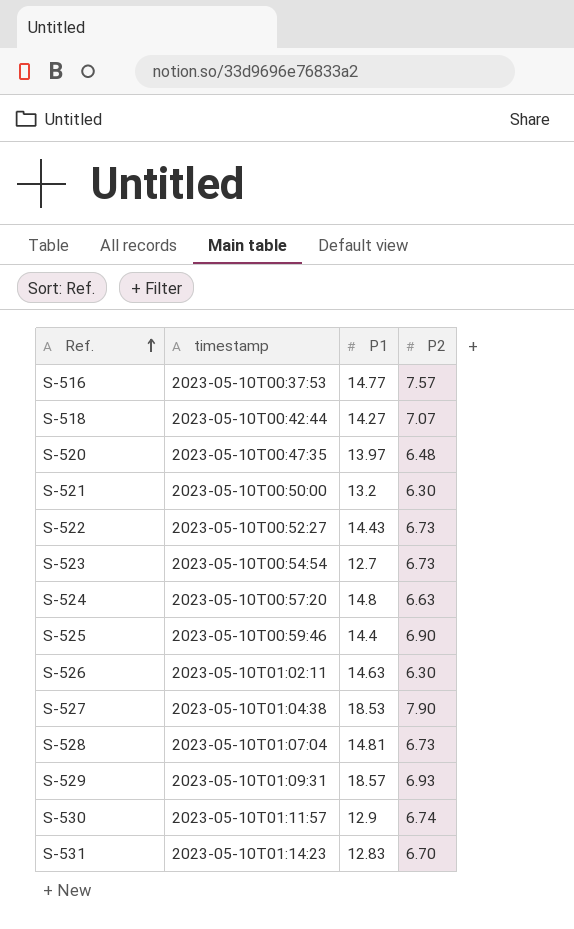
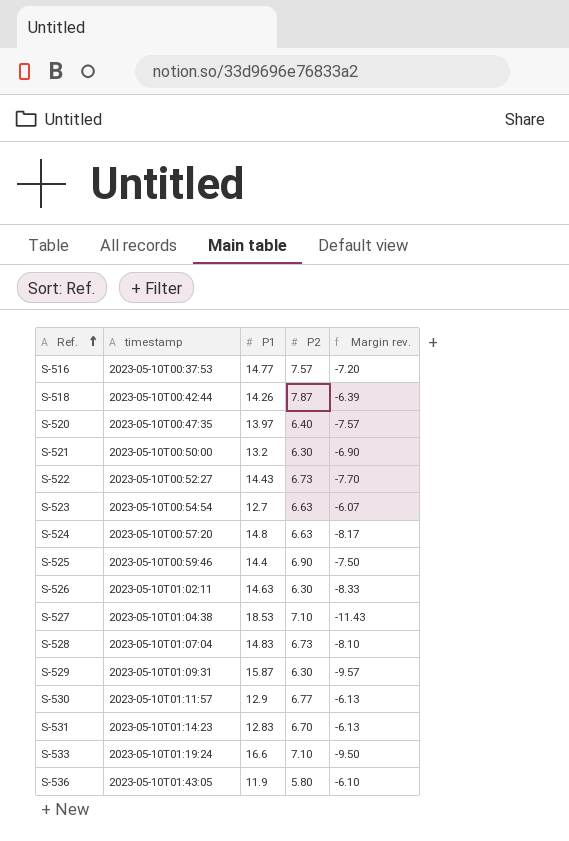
column Margin rev. | formula: none -> [P2] - [P1]
S-518 | P1: 14.27 -> 14.26
S-518 | P2: 7.07 -> 7.87
S-520 | P2: 6.48 -> 6.40
S-523 | P2: 6.73 -> 6.63
S-527 | P2: 7.90 -> 7.10
S-528 | P1: 14.81 -> 14.83
S-529 | P1: 18.57 -> 15.87
S-529 | P2: 6.93 -> 6.30
S-530 | P2: 6.74 -> 6.77
row S-533: none -> 2023-05-10T01:19:24 | 16.6 | 7.10 | -9.50
row S-536: none -> 2023-05-10T01:43:05 | 11.9 | 5.80 | -6.10

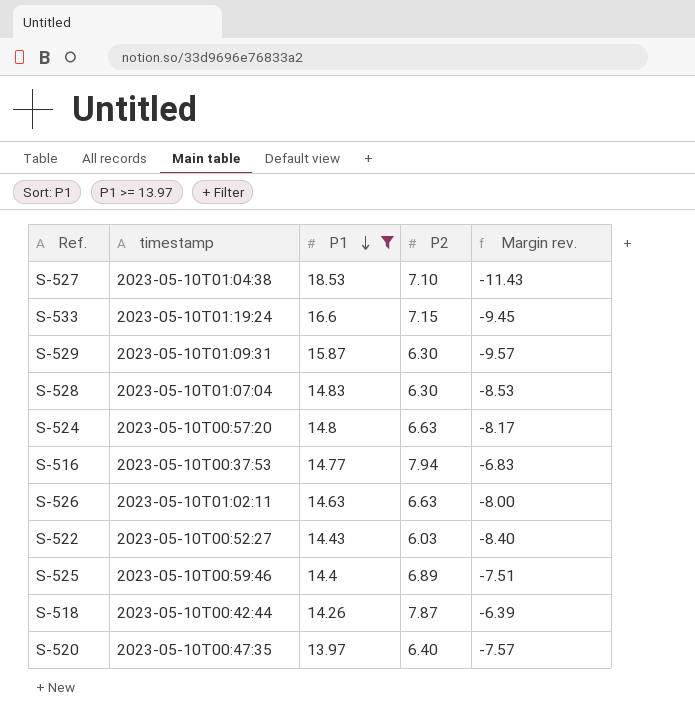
filter: none -> P1 >= 13.97
row order: Ref. ascending -> P1 descending
S-533 | P2: 7.10 -> 7.15
S-533 | Margin rev.: -9.50 -> -9.45
S-528 | P2: 6.73 -> 6.30
S-528 | Margin rev.: -8.10 -> -8.53
S-516 | P2: 7.57 -> 7.94
S-516 | Margin rev.: -7.20 -> -6.83
S-526 | P2: 6.30 -> 6.63
S-526 | Margin rev.: -8.33 -> -8.00
S-522 | P2: 6.73 -> 6.03
S-522 | Margin rev.: -7.70 -> -8.40
S-525 | P2: 6.90 -> 6.89
S-525 | Margin rev.: -7.50 -> -7.51

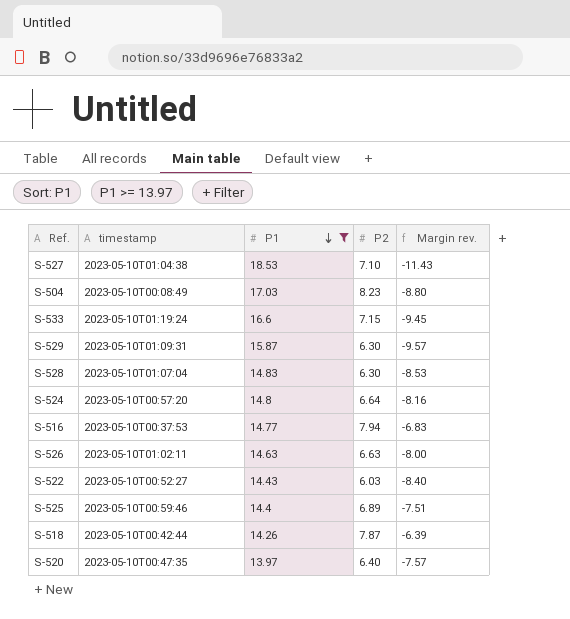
row S-504: none -> 2023-05-10T00:08:49 | 17.03 | 8.23 | -8.80
S-524 | P2: 6.63 -> 6.64
S-524 | Margin rev.: -8.17 -> -8.16

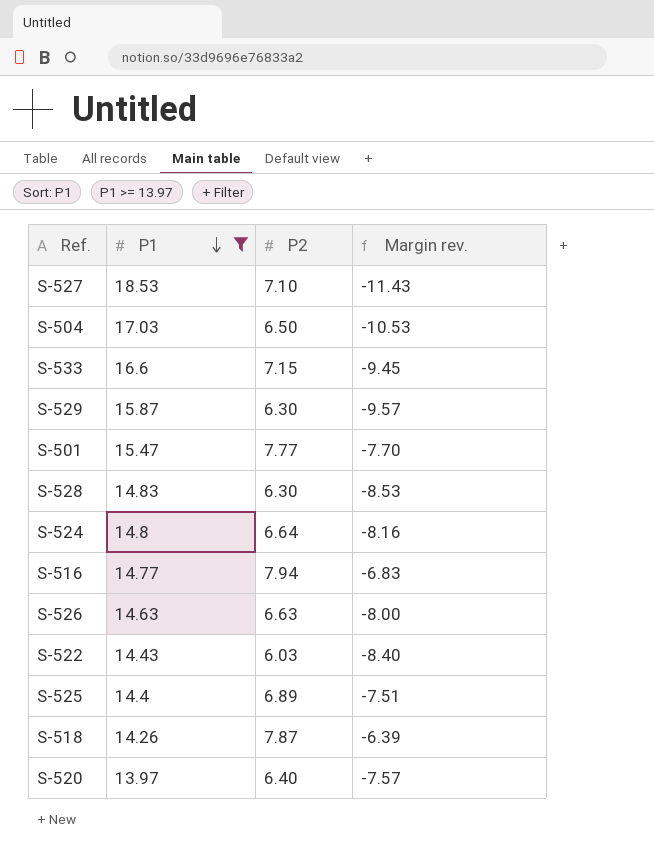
column timestamp | position: 2 -> none
S-504 | P2: 8.23 -> 6.50
S-504 | Margin rev.: -8.80 -> -10.53
row S-501: none -> 15.47 | 7.77 | -7.70

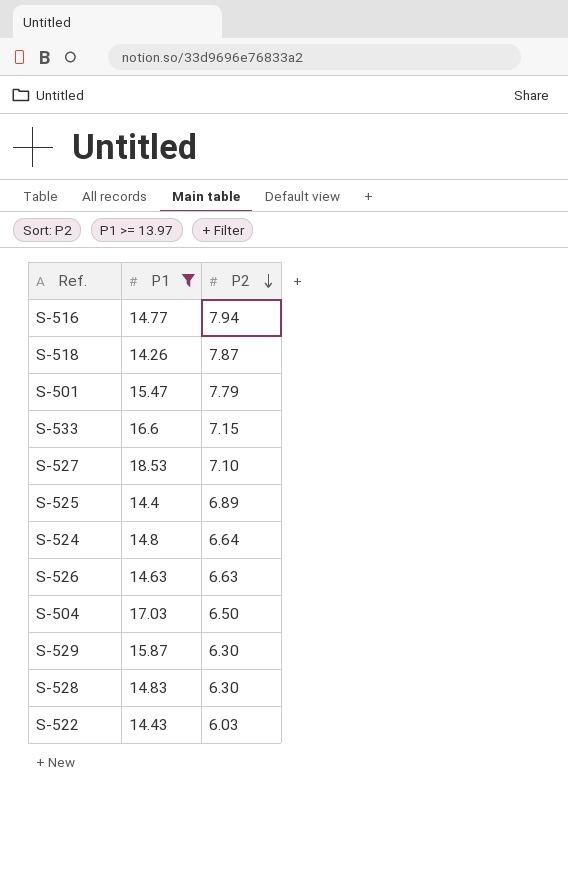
row order: P1 descending -> P2 descending
column Margin rev. | formula: [P2] - [P1] -> none
row S-520: 13.97 | 6.40 | -7.57 -> none
S-501 | P2: 7.77 -> 7.79

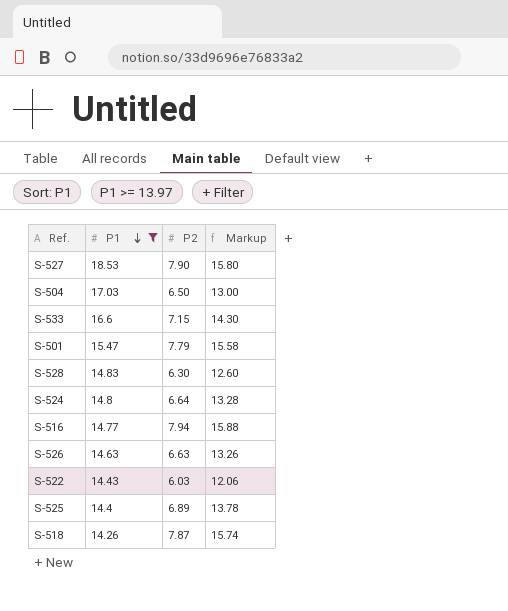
row order: P2 descending -> P1 descending
column Markup | formula: none -> [P2] * 2
row S-529: 15.87 | 6.30 -> none
S-527 | P2: 7.10 -> 7.90

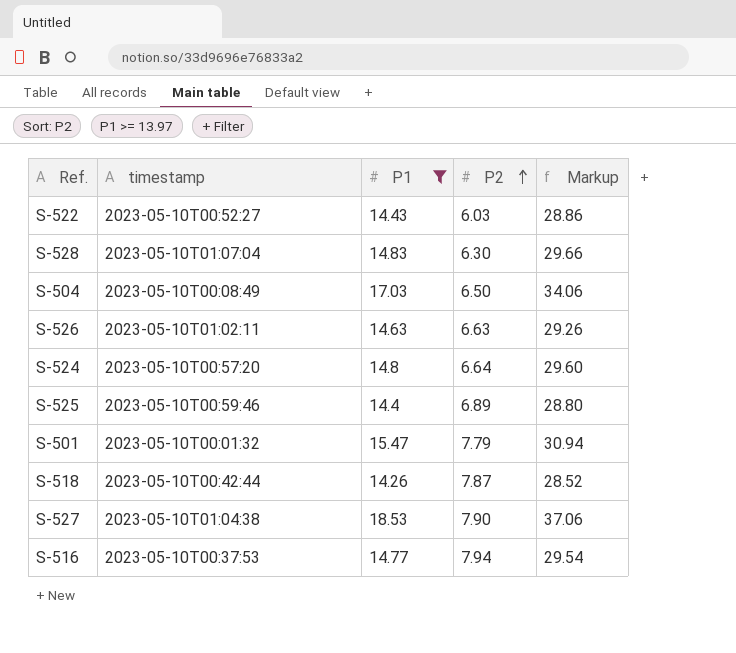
row order: P1 descending -> P2 ascending
column timestamp | position: none -> 2
column Markup | formula: [P2] * 2 -> [P1] * 2
row S-533: 16.6 | 7.15 | 14.30 -> none

